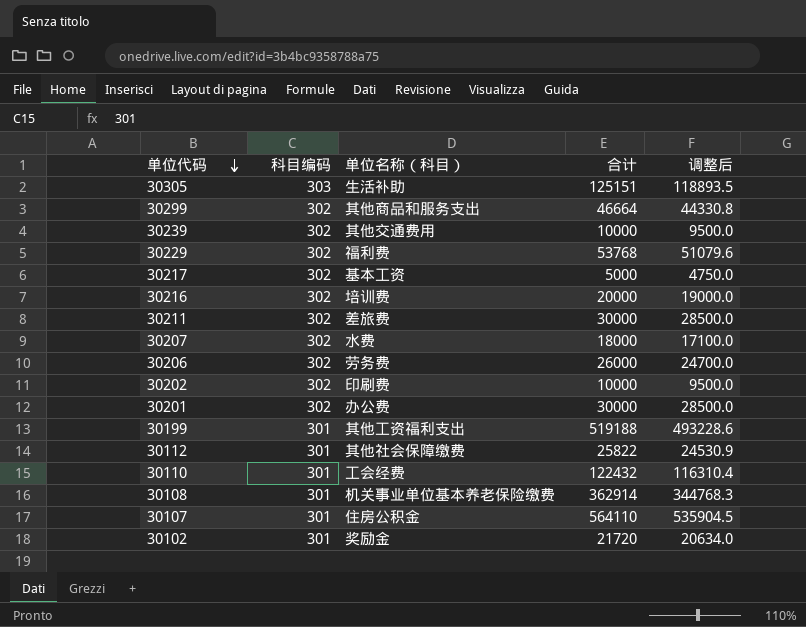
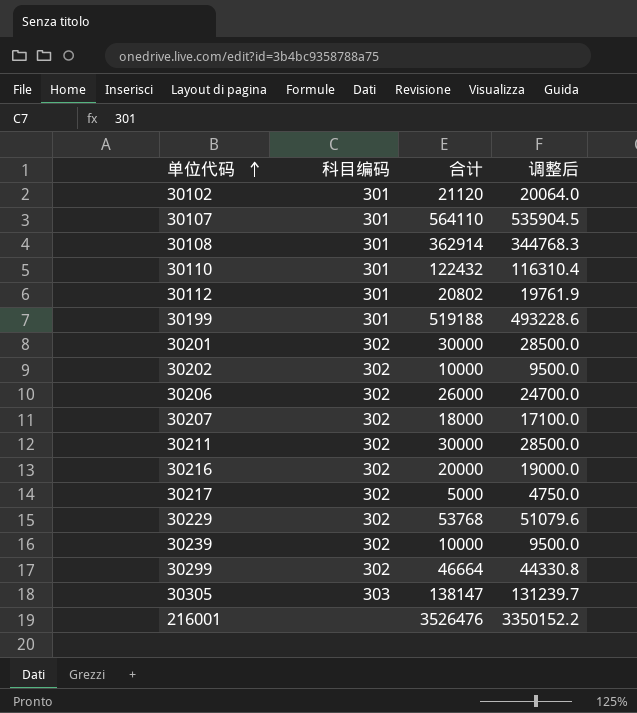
row order: 单位代码 descending -> 单位代码 ascending
column 单位名称（科目） | position: 3 -> none
30102 | 合计: 21720 -> 21120
30102 | 调整后: 20634.0 -> 20064.0
30112 | 合计: 25822 -> 20802
30112 | 调整后: 24530.9 -> 19761.9
30305 | 合计: 125151 -> 138147
30305 | 调整后: 118893.5 -> 131239.7
row 216001: none -> none | 3526476 | 3350152.2

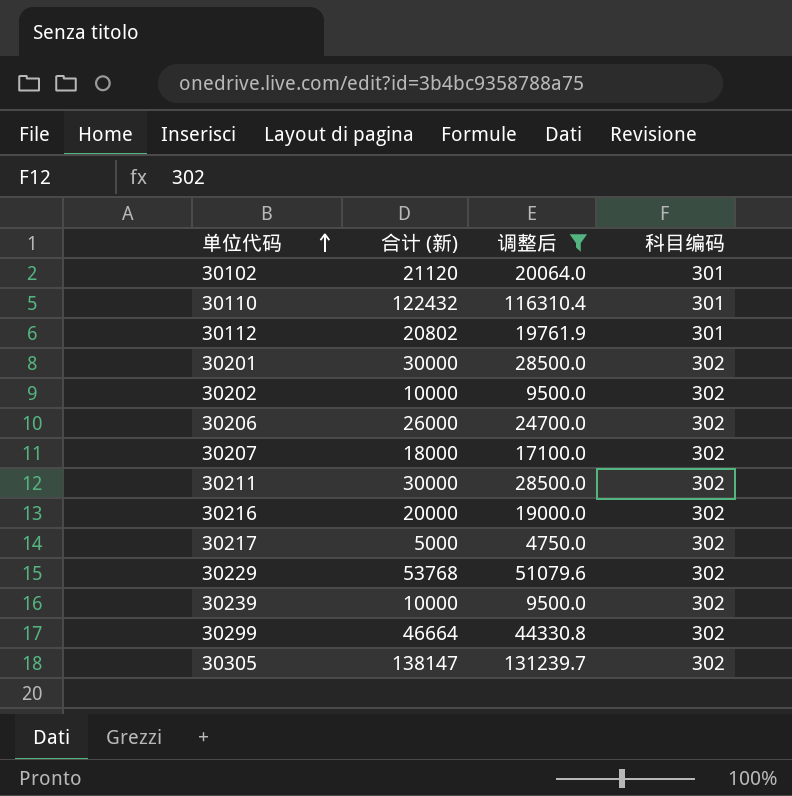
filter: none -> 调整后 <= 131239.7
column name: 合计 -> 合计 (新)
column 科目编码 | position: 2 -> 4
30305 | 科目编码: 303 -> 302

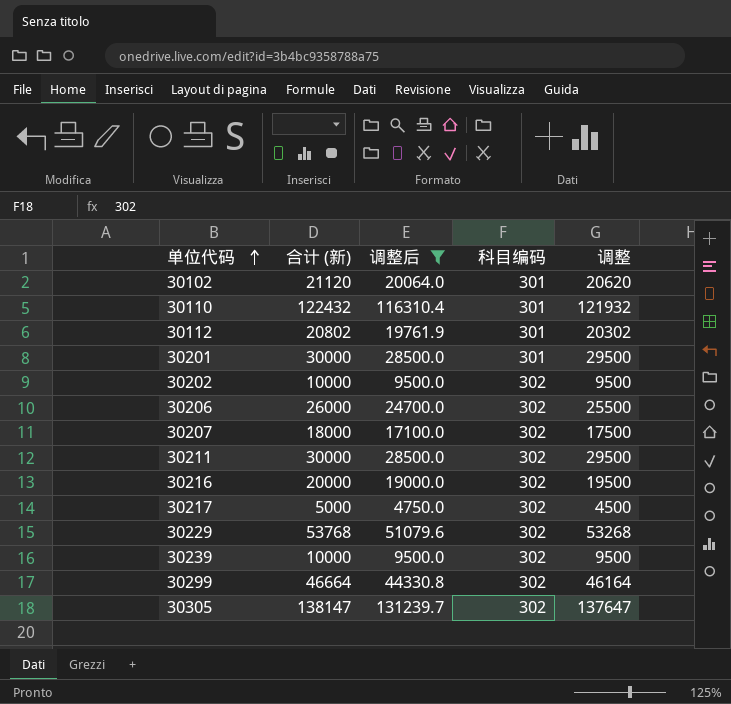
column 调整 | formula: none -> [合计 (新)] - 500
30201 | 科目编码: 302 -> 301

